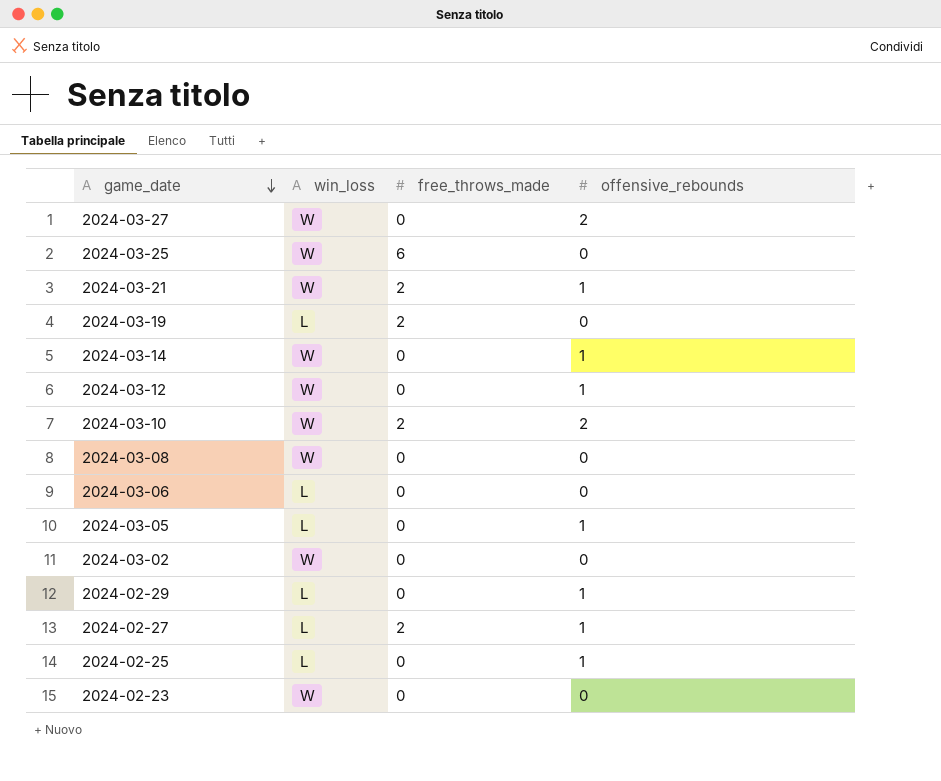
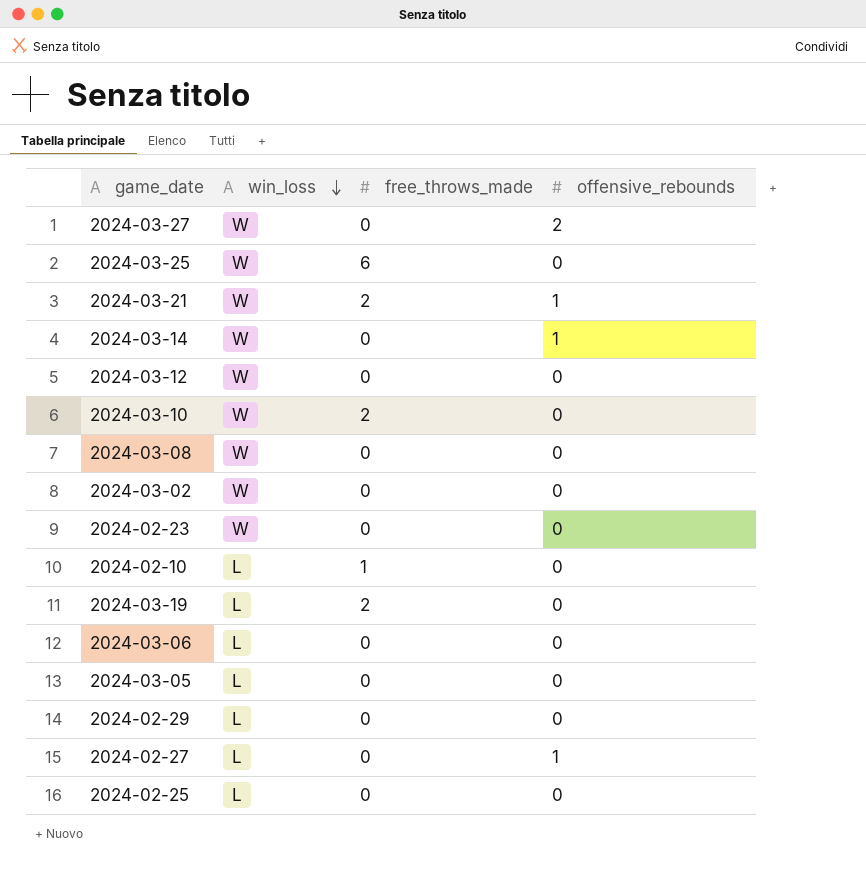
row order: game_date descending -> win_loss descending
2024-03-12 | offensive_rebounds: 1 -> 0
2024-03-10 | offensive_rebounds: 2 -> 0
row 2024-02-10: none -> L | 1 | 0
2024-03-05 | offensive_rebounds: 1 -> 0
2024-02-29 | offensive_rebounds: 1 -> 0
2024-02-27 | free_throws_made: 2 -> 0
2024-02-25 | offensive_rebounds: 1 -> 0

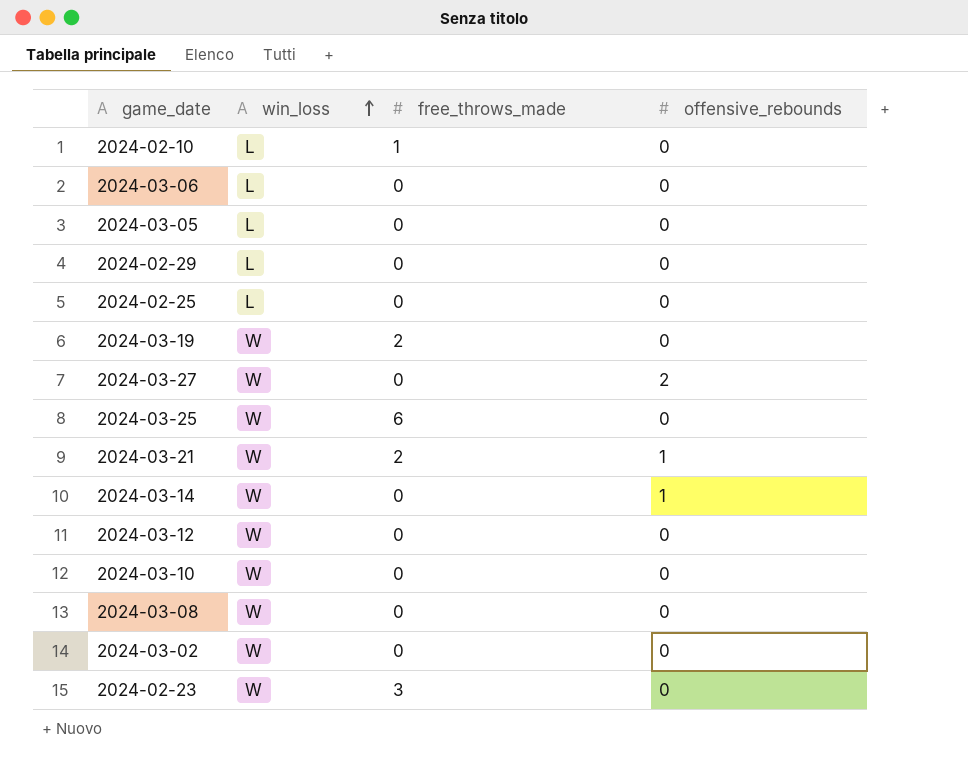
row order: win_loss descending -> win_loss ascending
row 2024-02-27: L | 0 | 1 -> none
2024-03-19 | win_loss: L -> W
2024-03-10 | free_throws_made: 2 -> 0
2024-02-23 | free_throws_made: 0 -> 3

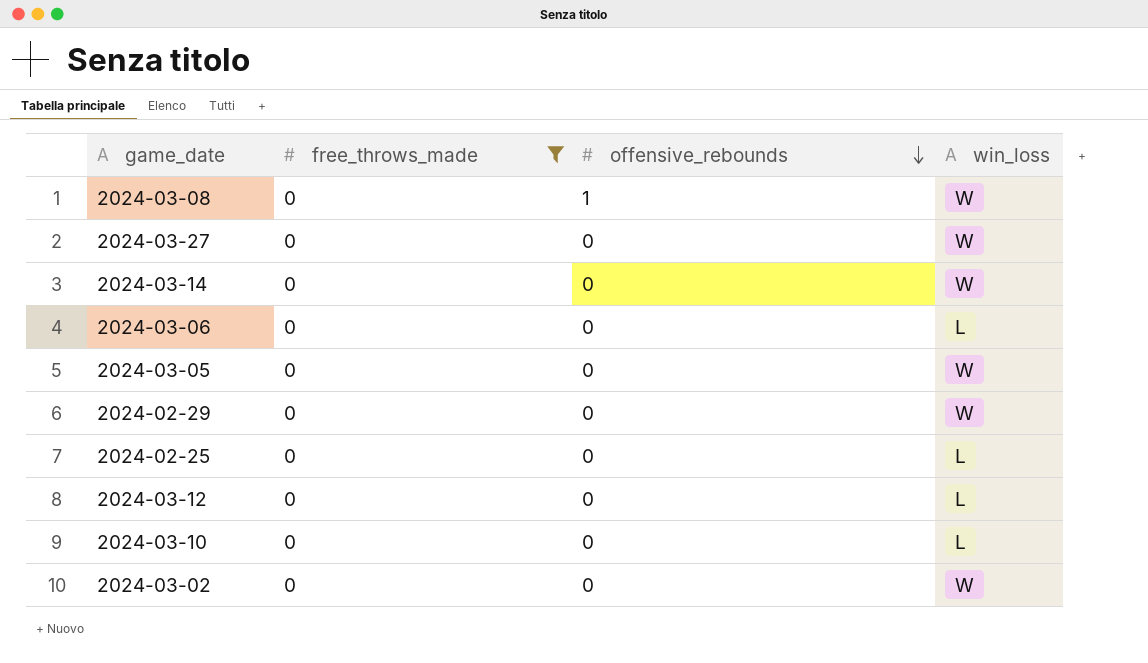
filter: none -> free_throws_made = 0
row order: win_loss ascending -> offensive_rebounds descending
column win_loss | position: 2 -> 4
2024-03-08 | offensive_rebounds: 0 -> 1
2024-03-27 | offensive_rebounds: 2 -> 0
2024-03-14 | offensive_rebounds: 1 -> 0
2024-03-05 | win_loss: L -> W
2024-02-29 | win_loss: L -> W
2024-03-12 | win_loss: W -> L
2024-03-10 | win_loss: W -> L

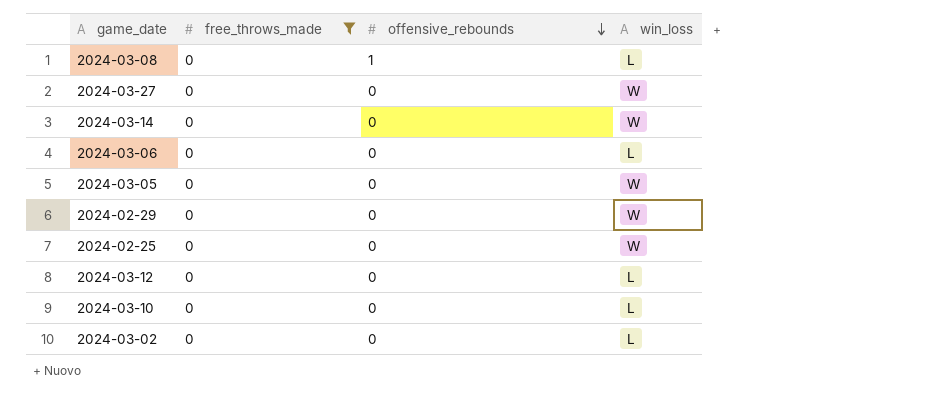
2024-03-08 | win_loss: W -> L
2024-02-25 | win_loss: L -> W
2024-03-02 | win_loss: W -> L

